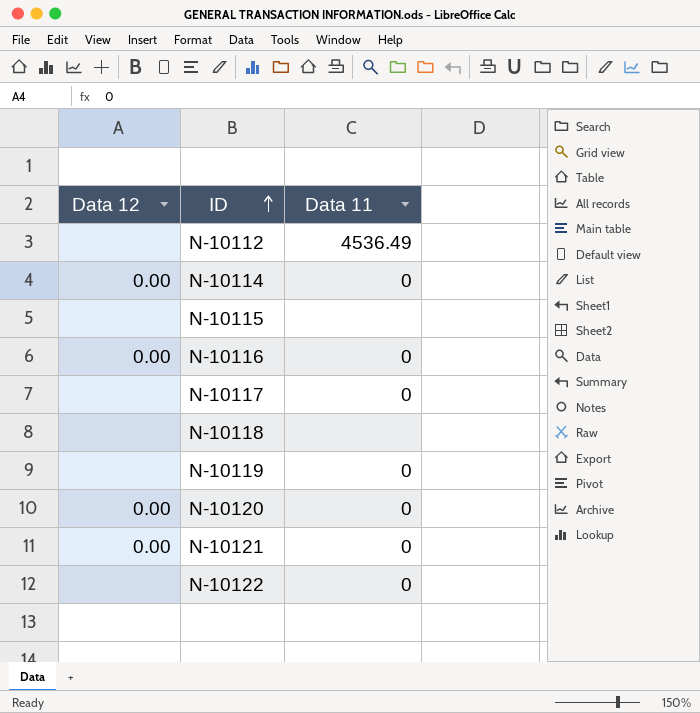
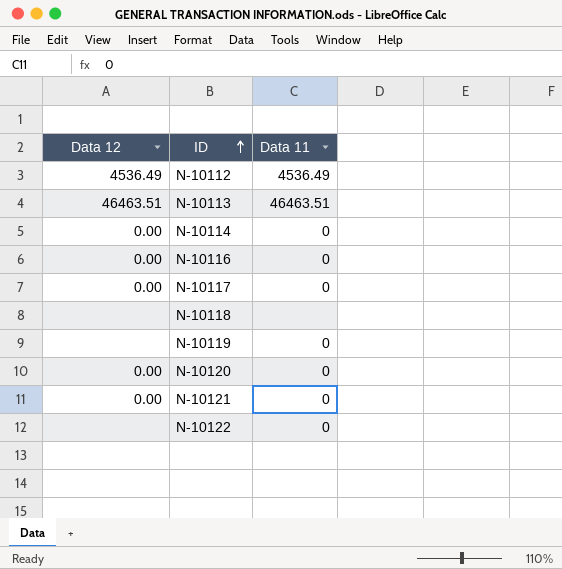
row N-10115: none | none -> none
N-10112 | Data 12: none -> 4536.49
row N-10113: none -> 46463.51 | 46463.51
N-10117 | Data 12: none -> 0.00

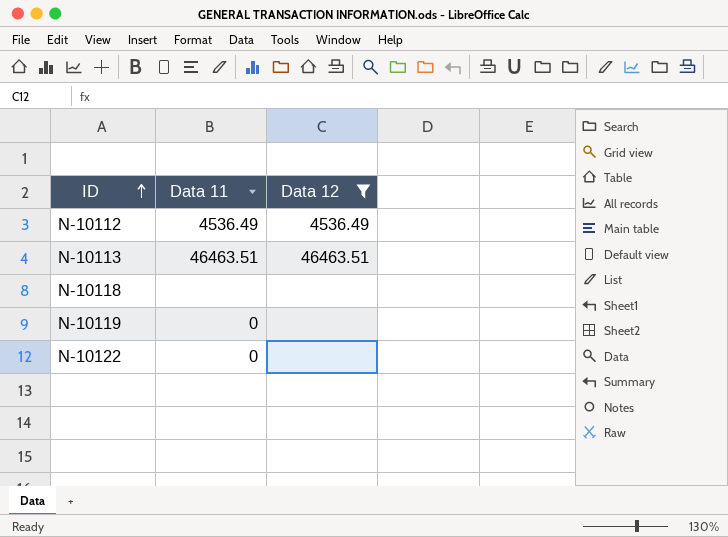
filter: none -> Data 12 != 0.00
column Data 12 | position: 1 -> 3

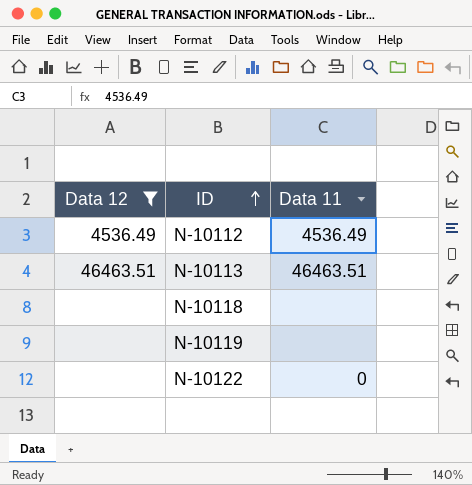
column Data 12 | position: 3 -> 1
N-10119 | Data 11: 0 -> none

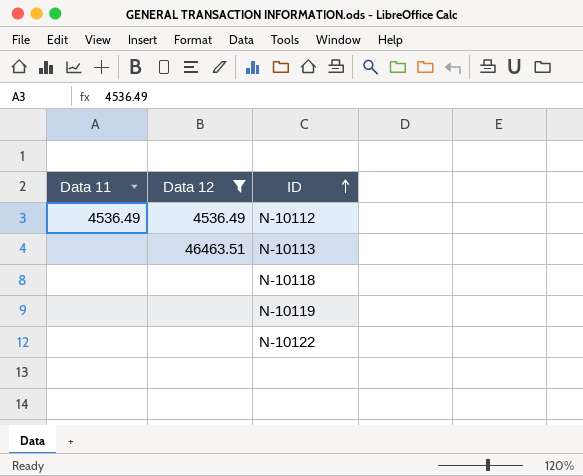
column Data 11 | position: 3 -> 1
N-10113 | Data 11: 46463.51 -> none
N-10122 | Data 11: 0 -> none

